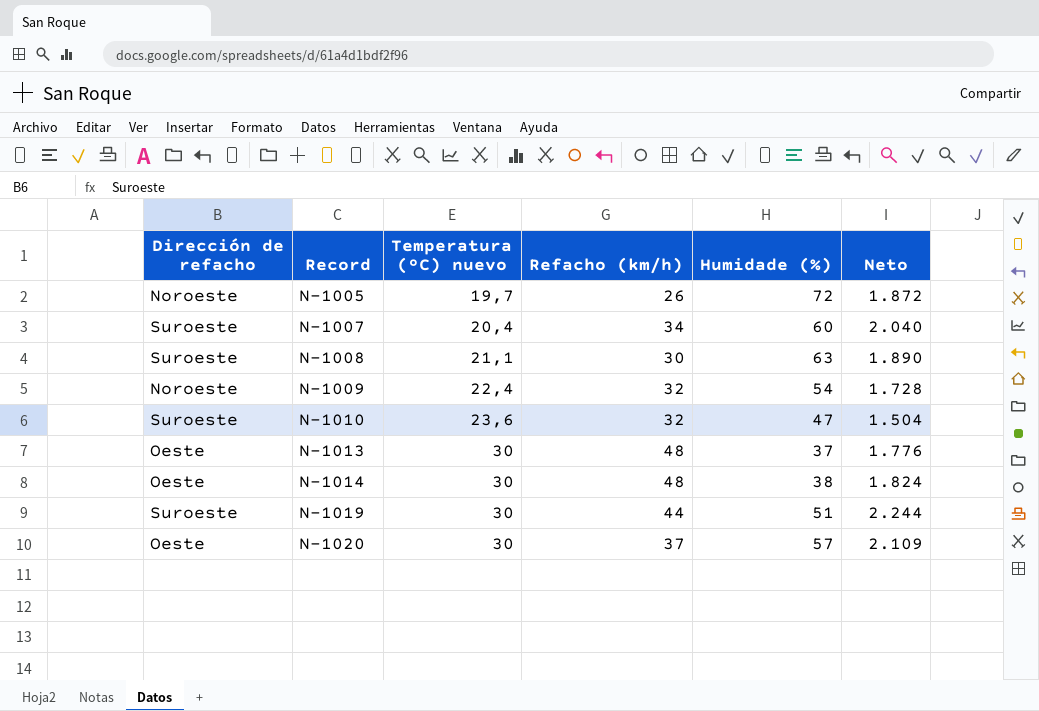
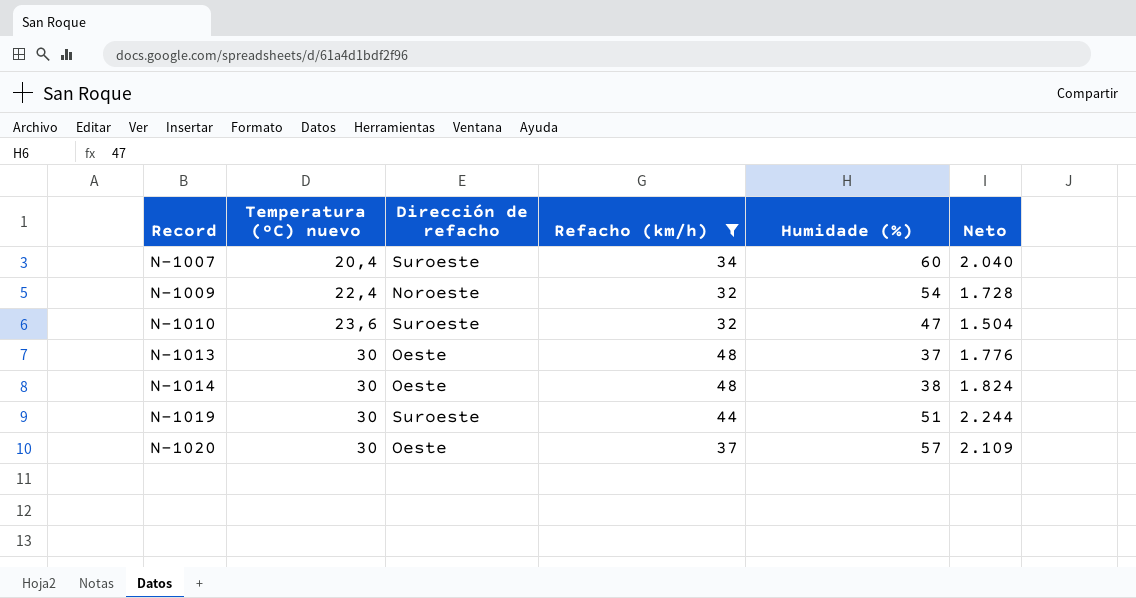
filter: none -> Refacho (km/h) >= 32
column Dirección de refacho | position: 1 -> 3

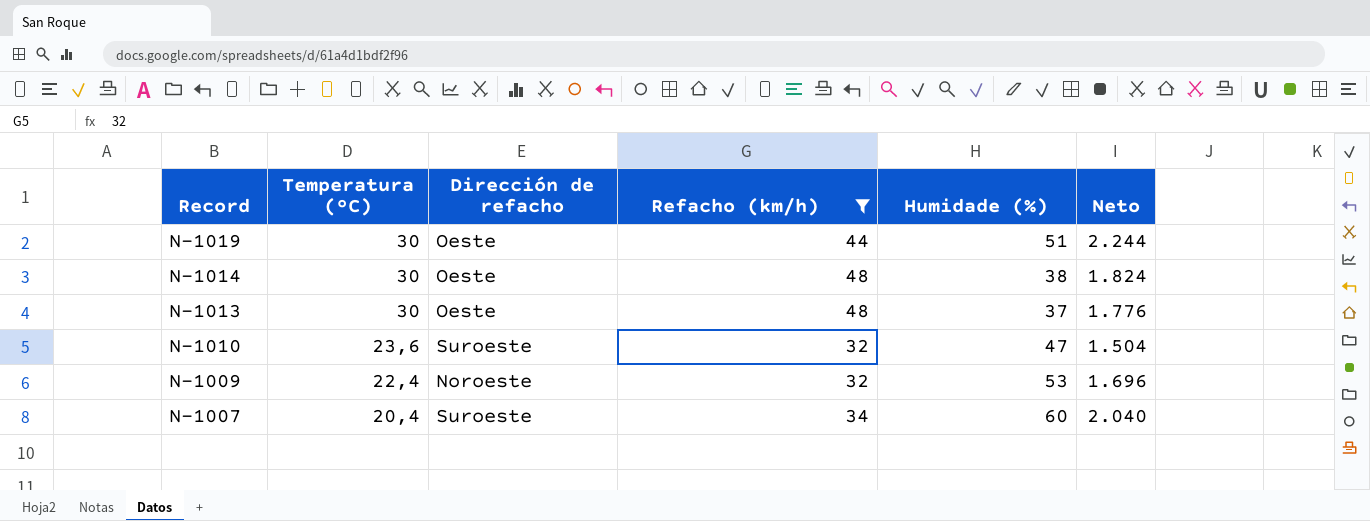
row order: Record ascending -> Record descending
column name: Temperatura (ºC) nuevo -> Temperatura (ºC)
row N-1020: 30 | Oeste | 37 | 57 | 2.109 -> none
N-1019 | Dirección de refacho: Suroeste -> Oeste
N-1009 | Humidade (%): 54 -> 53
N-1009 | Neto: 1.728 -> 1.696

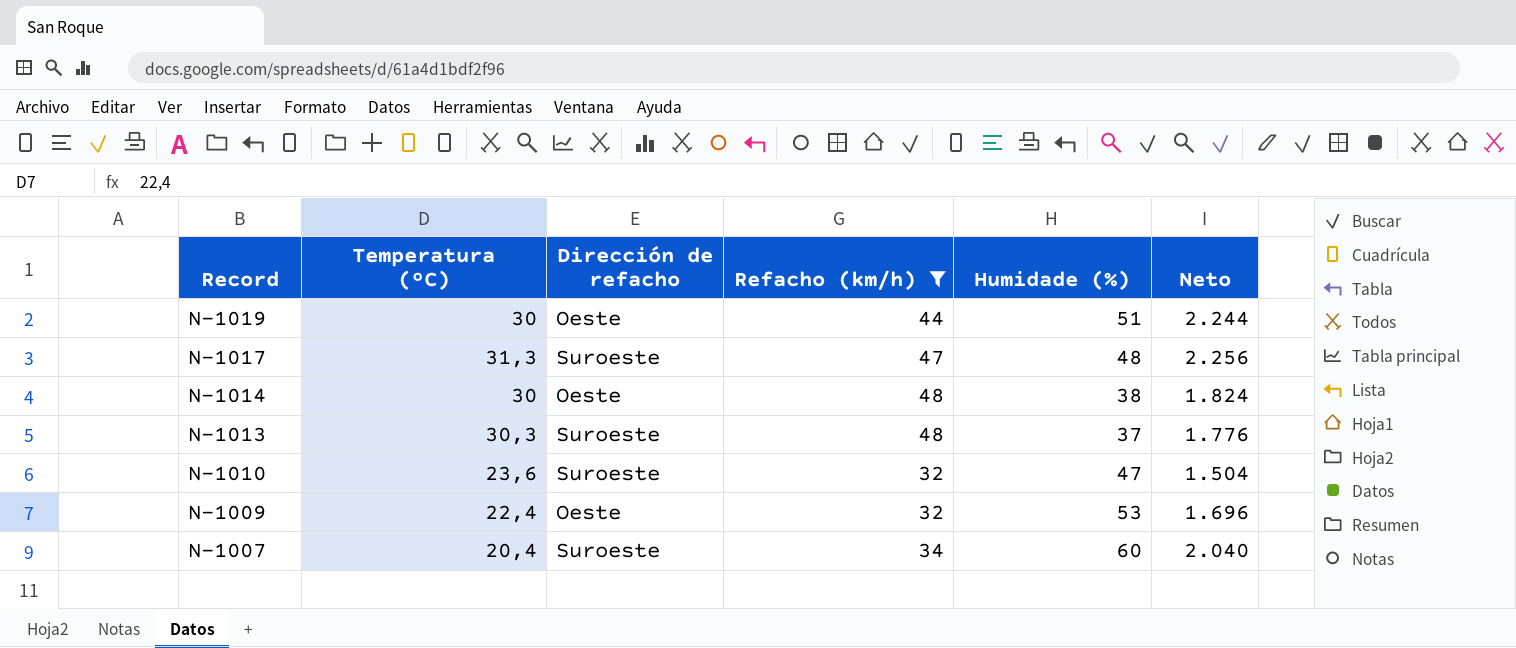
row N-1017: none -> 31,3 | Suroeste | 47 | 48 | 2.256
N-1013 | Temperatura (ºC): 30 -> 30,3
N-1013 | Dirección de refacho: Oeste -> Suroeste
N-1009 | Dirección de refacho: Noroeste -> Oeste

